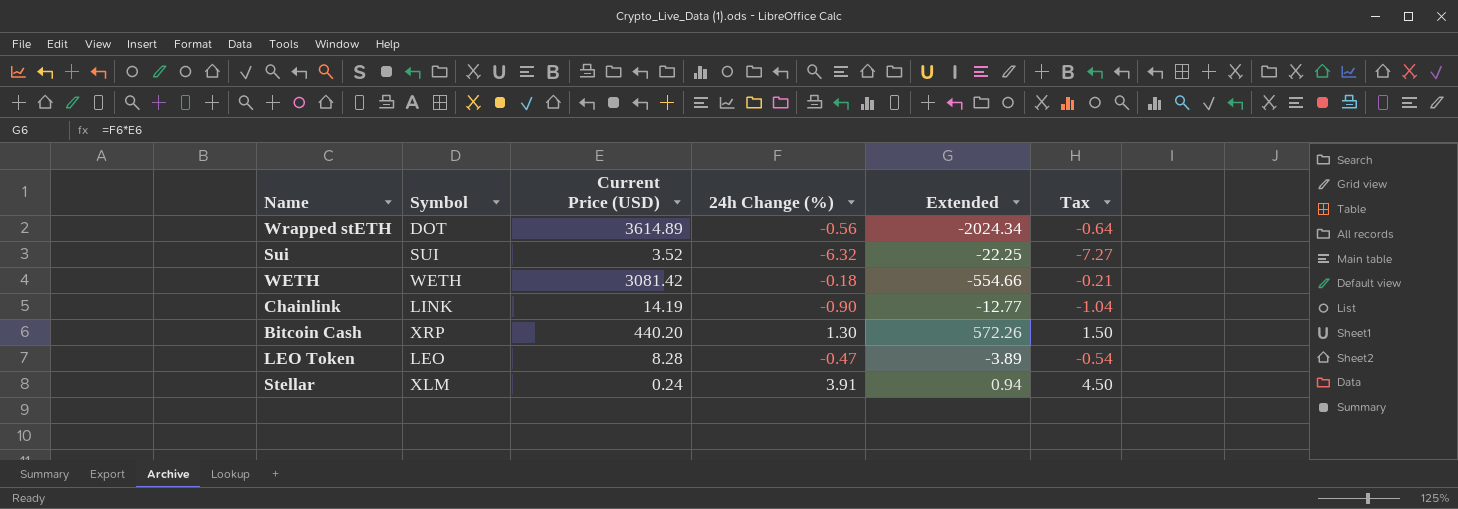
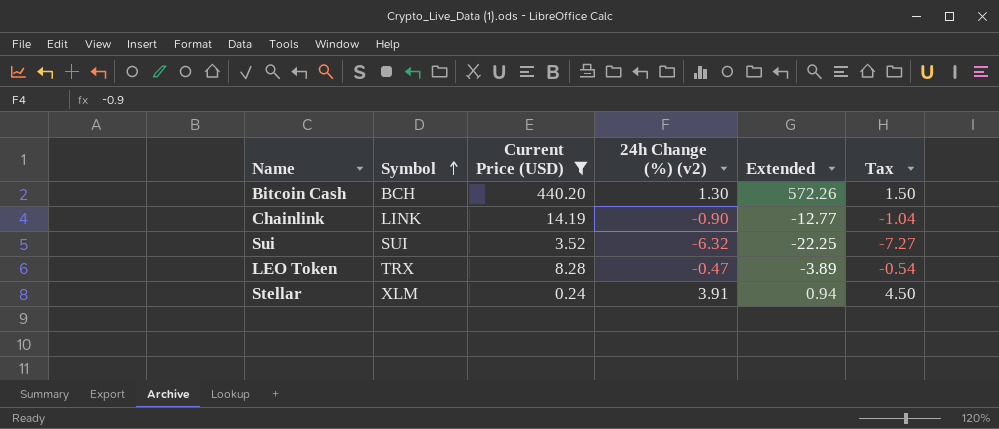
filter: none -> Current Price (USD) <= 440.20
row order: none -> Symbol ascending
column name: 24h Change (%) -> 24h Change (%) (v2)
Bitcoin Cash | Symbol: XRP -> BCH
LEO Token | Symbol: LEO -> TRX

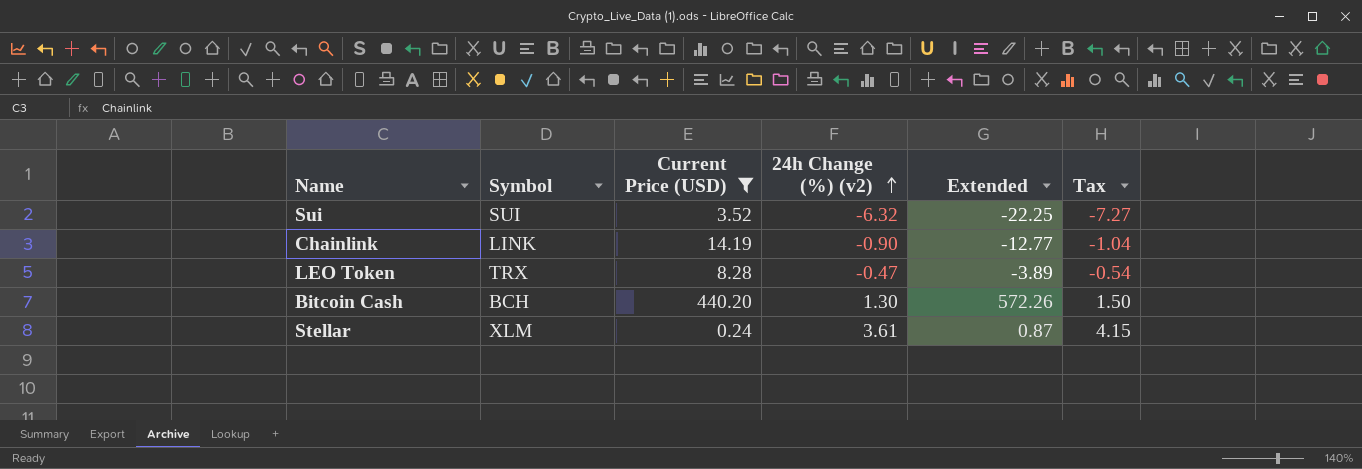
row order: Symbol ascending -> 24h Change (%) (v2) ascending
Stellar | 24h Change (%) (v2): 3.91 -> 3.61
Stellar | Extended: 0.94 -> 0.87
Stellar | Tax: 4.50 -> 4.15

